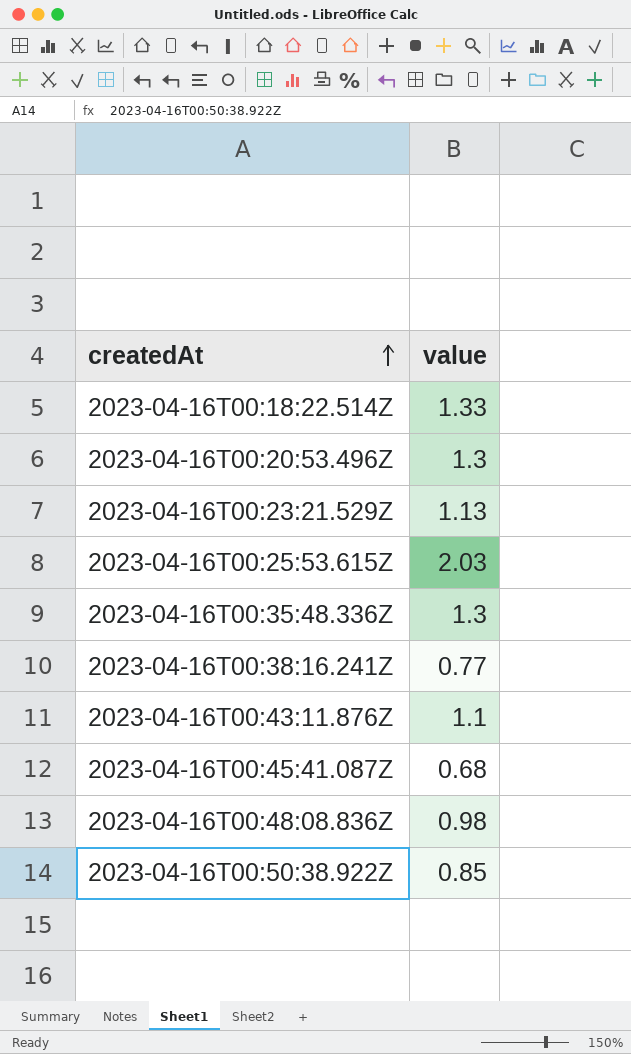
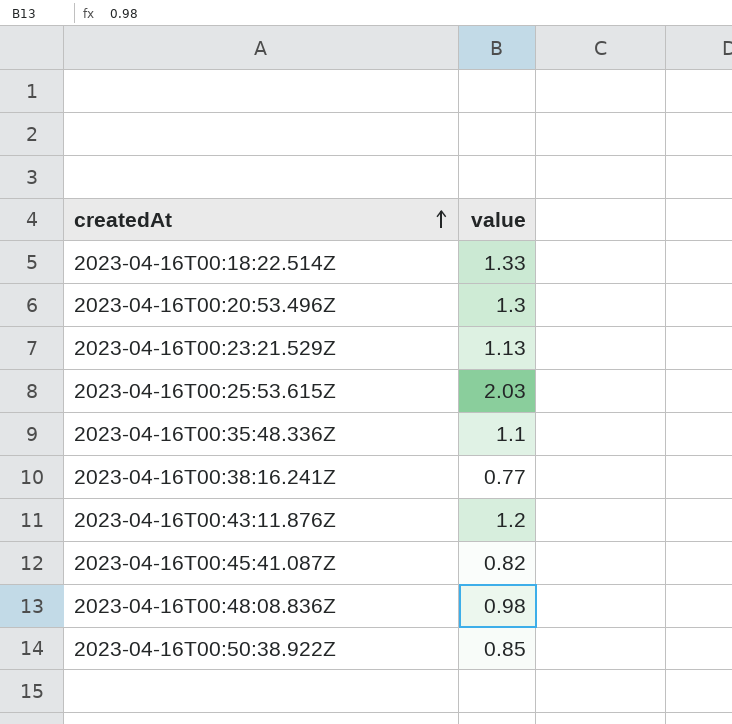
2023-04-16T00:35:48.336Z | value: 1.3 -> 1.1
2023-04-16T00:43:11.876Z | value: 1.1 -> 1.2
2023-04-16T00:45:41.087Z | value: 0.68 -> 0.82

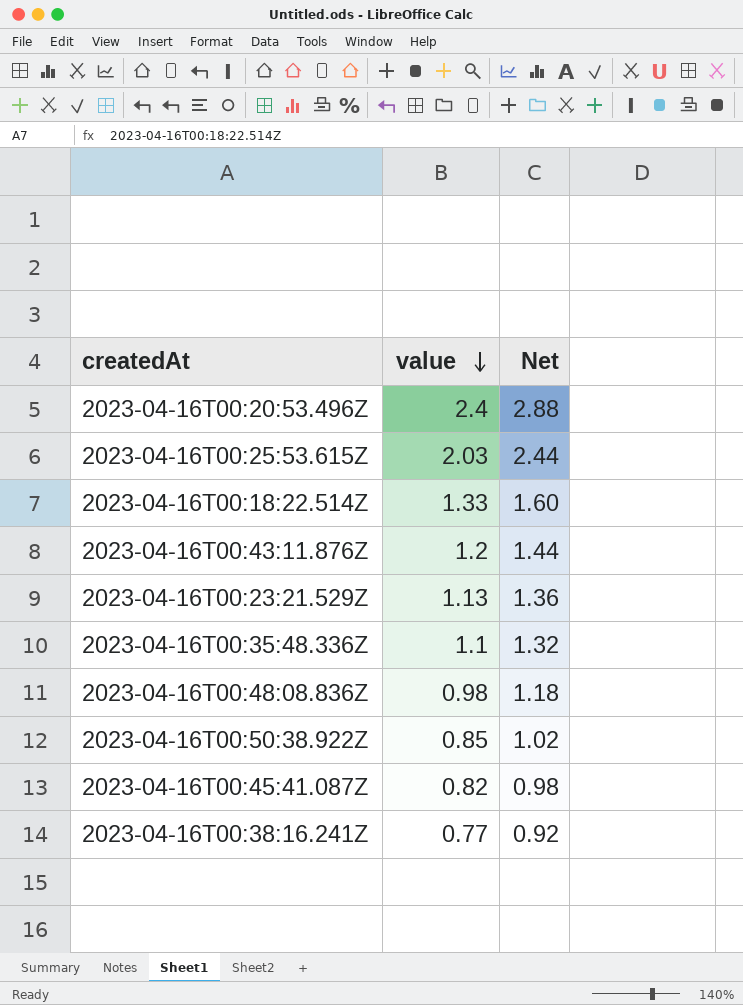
row order: createdAt ascending -> value descending
column Net | formula: none -> [value] * 1.2
2023-04-16T00:20:53.496Z | value: 1.3 -> 2.4

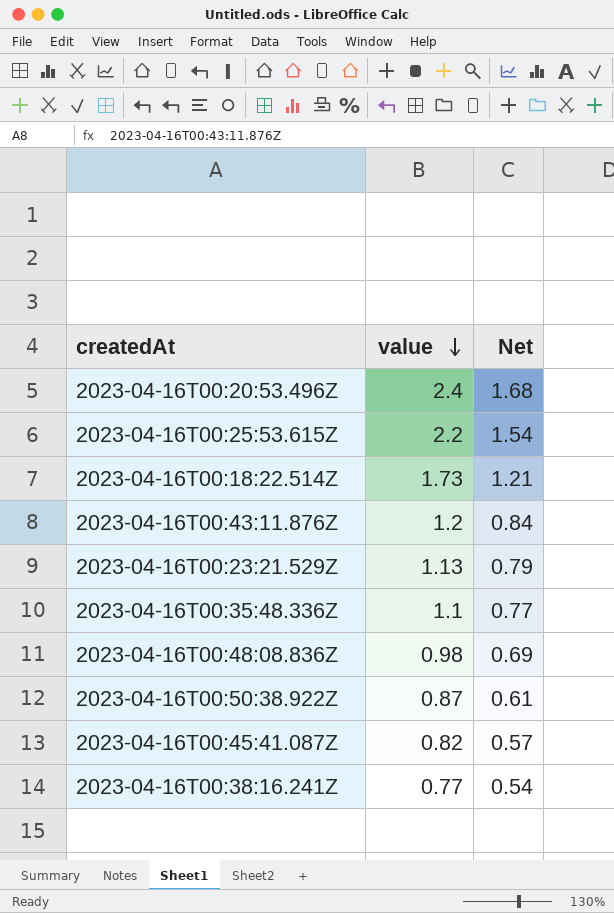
column Net | formula: [value] * 1.2 -> [value] * 0.7
2023-04-16T00:25:53.615Z | value: 2.03 -> 2.2
2023-04-16T00:18:22.514Z | value: 1.33 -> 1.73
2023-04-16T00:50:38.922Z | value: 0.85 -> 0.87

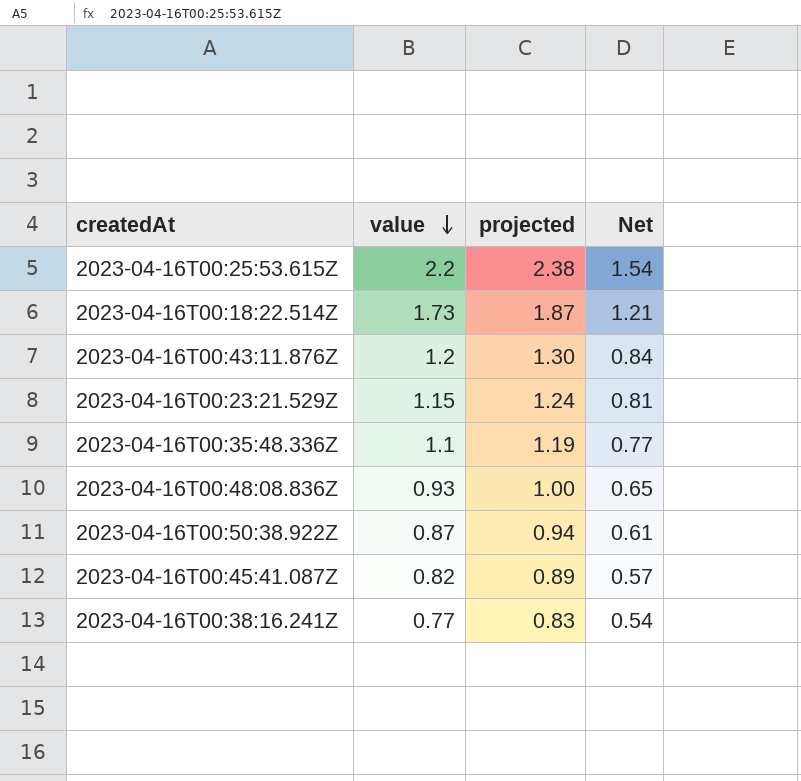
column projected | formula: none -> [value] * 1.08
row 2023-04-16T00:20:53.496Z: 2.4 | 1.68 -> none
2023-04-16T00:23:21.529Z | value: 1.13 -> 1.15
2023-04-16T00:23:21.529Z | Net: 0.79 -> 0.81
2023-04-16T00:48:08.836Z | value: 0.98 -> 0.93
2023-04-16T00:48:08.836Z | Net: 0.69 -> 0.65

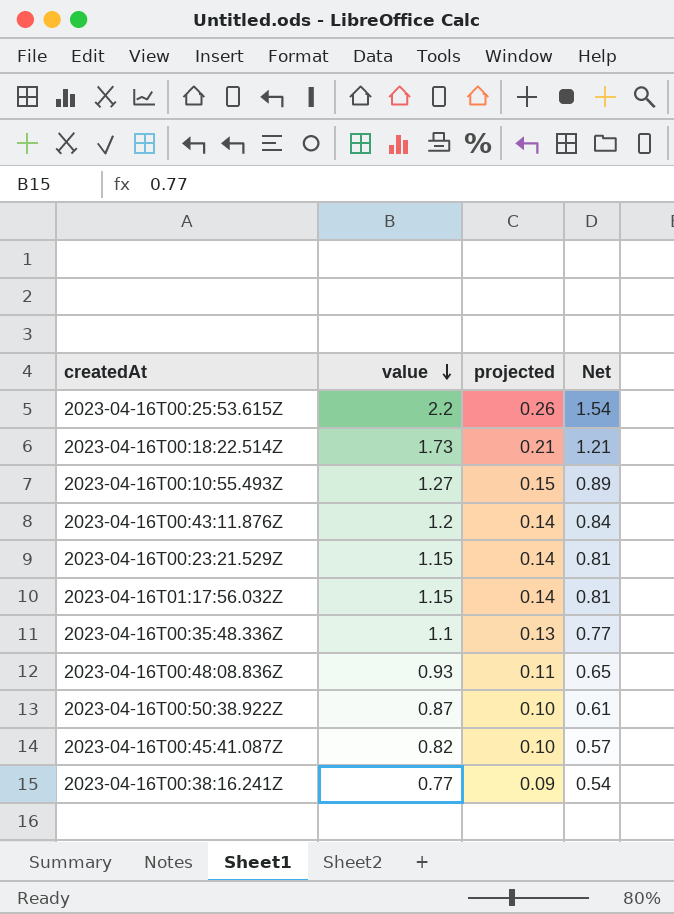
column projected | formula: [value] * 1.08 -> [value] * 0.12
row 2023-04-16T00:10:55.493Z: none -> 1.27 | 0.15 | 0.89
row 2023-04-16T01:17:56.032Z: none -> 1.15 | 0.14 | 0.81

